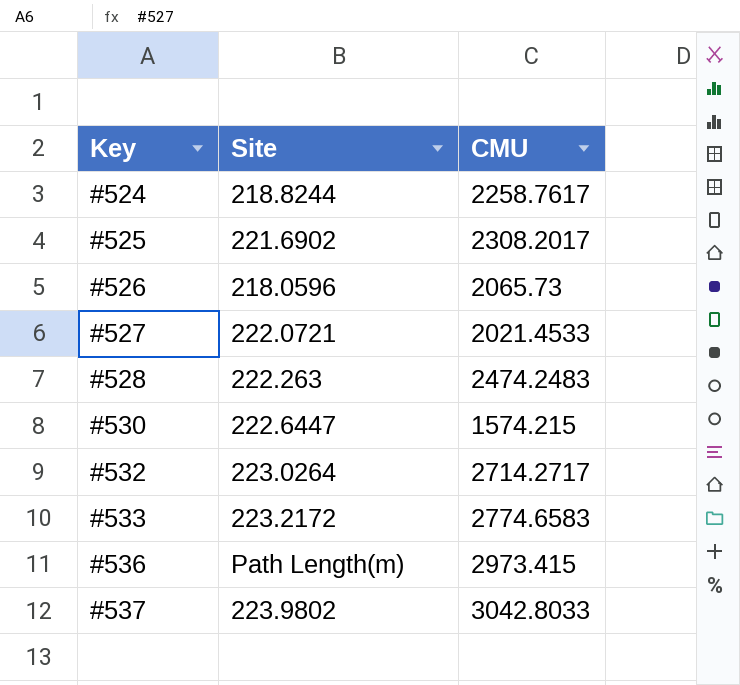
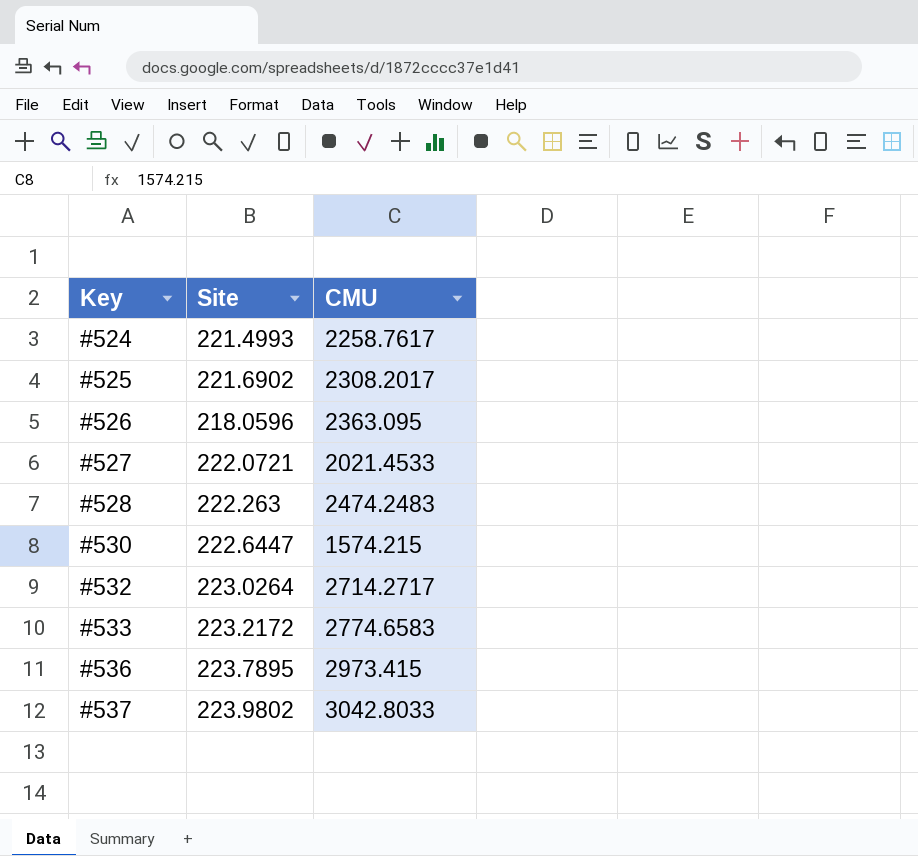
#524 | Site: 218.8244 -> 221.4993
#526 | CMU: 2065.73 -> 2363.095
#536 | Site: Path Length(m) -> 223.7895

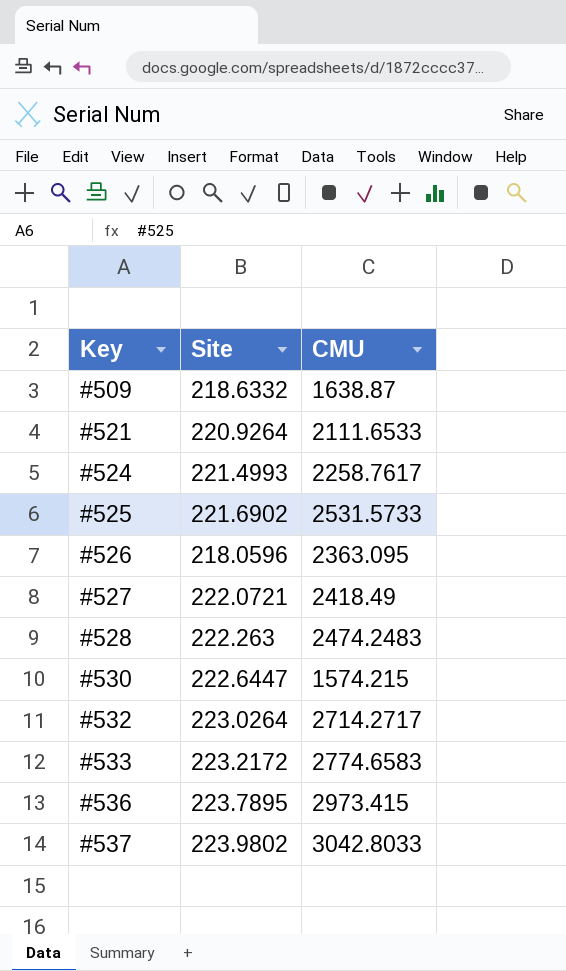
row #509: none -> 218.6332 | 1638.87
row #521: none -> 220.9264 | 2111.6533
#525 | CMU: 2308.2017 -> 2531.5733
#527 | CMU: 2021.4533 -> 2418.49

